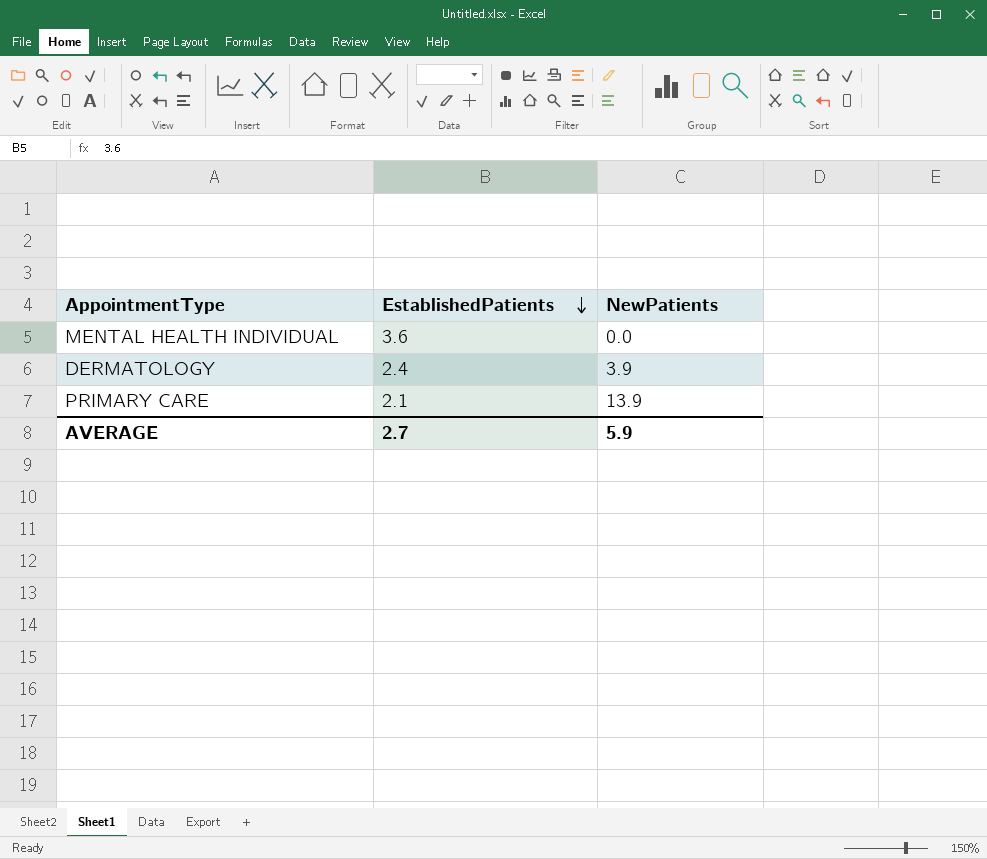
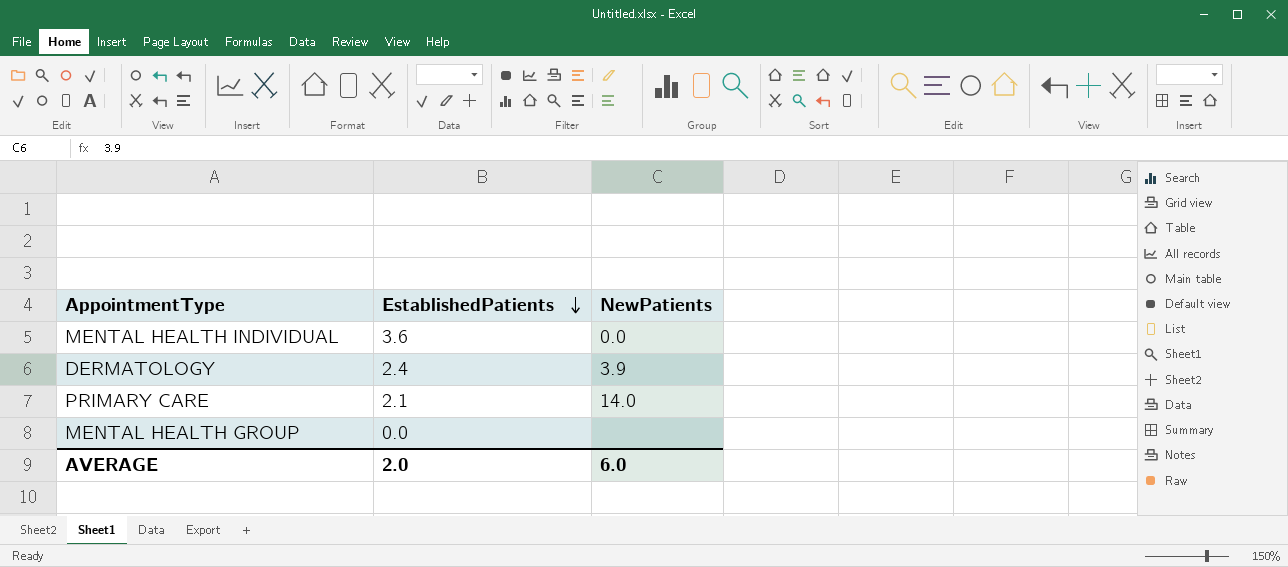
PRIMARY CARE | NewPatients: 13.9 -> 14.0
row MENTAL HEALTH GROUP: none -> 0.0 | none
AVERAGE | EstablishedPatients: 2.7 -> 2.0
AVERAGE | NewPatients: 5.9 -> 6.0

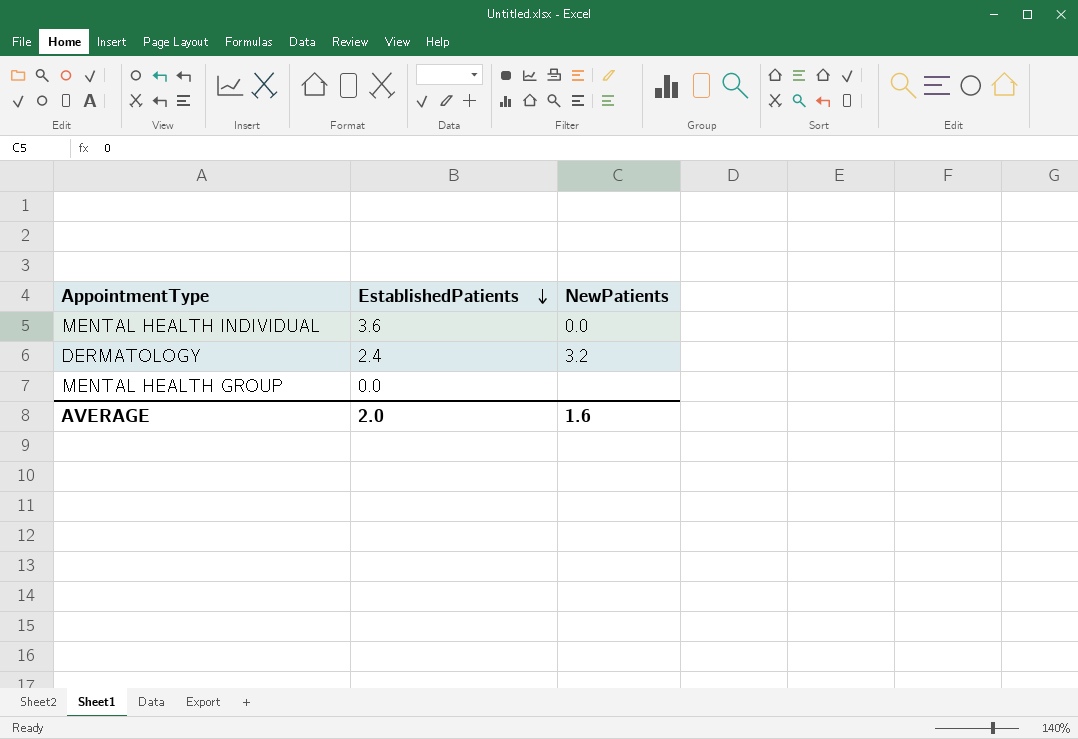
row PRIMARY CARE: 2.1 | 14.0 -> none
DERMATOLOGY | NewPatients: 3.9 -> 3.2
AVERAGE | NewPatients: 6.0 -> 1.6

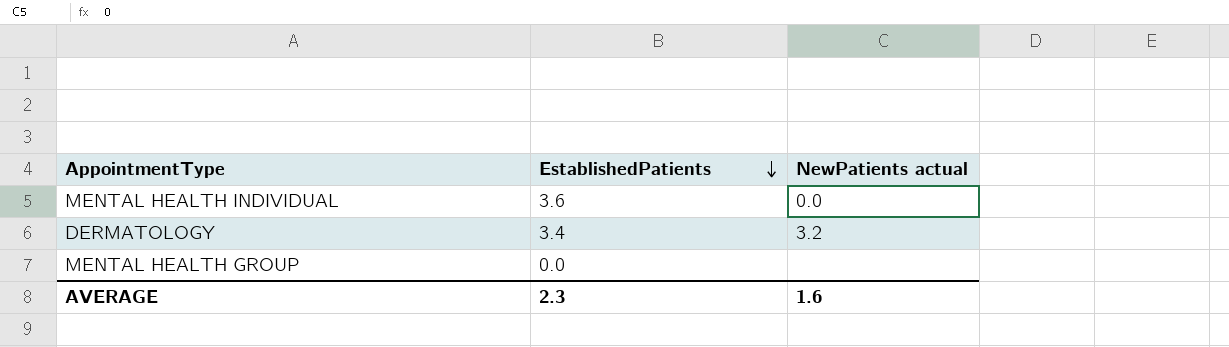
column name: NewPatients -> NewPatients actual
DERMATOLOGY | EstablishedPatients: 2.4 -> 3.4
AVERAGE | EstablishedPatients: 2.0 -> 2.3

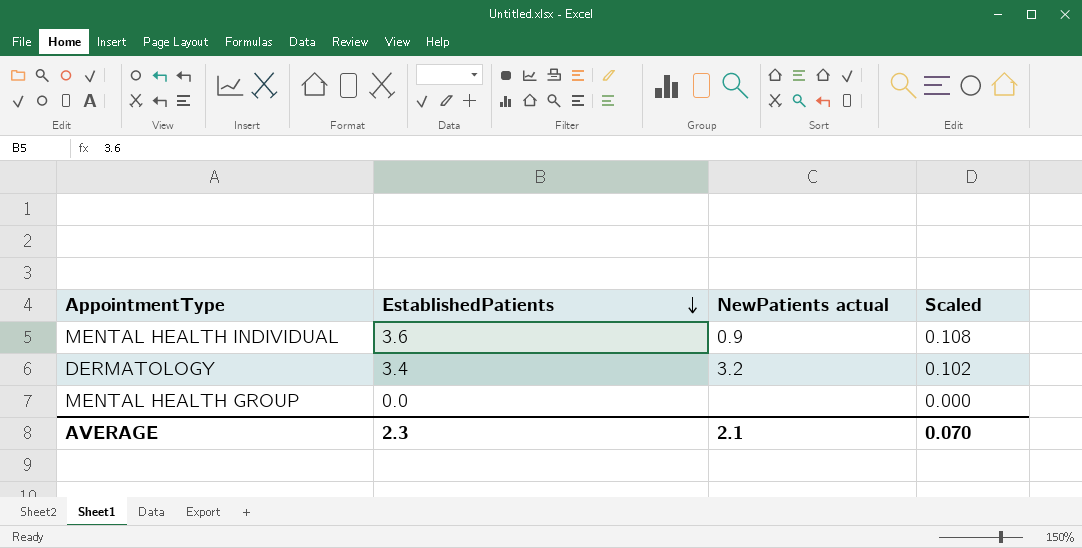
column Scaled | formula: none -> [EstablishedPatients] * 0.03
MENTAL HEALTH INDIVIDUAL | NewPatients actual: 0.0 -> 0.9
AVERAGE | NewPatients actual: 1.6 -> 2.1

